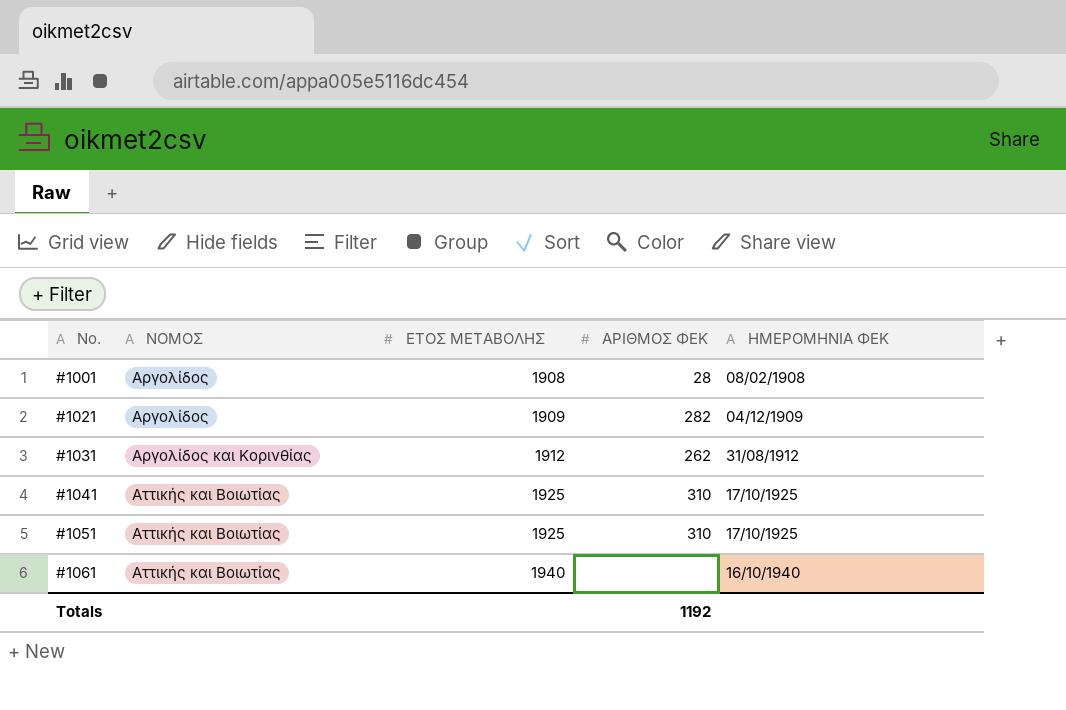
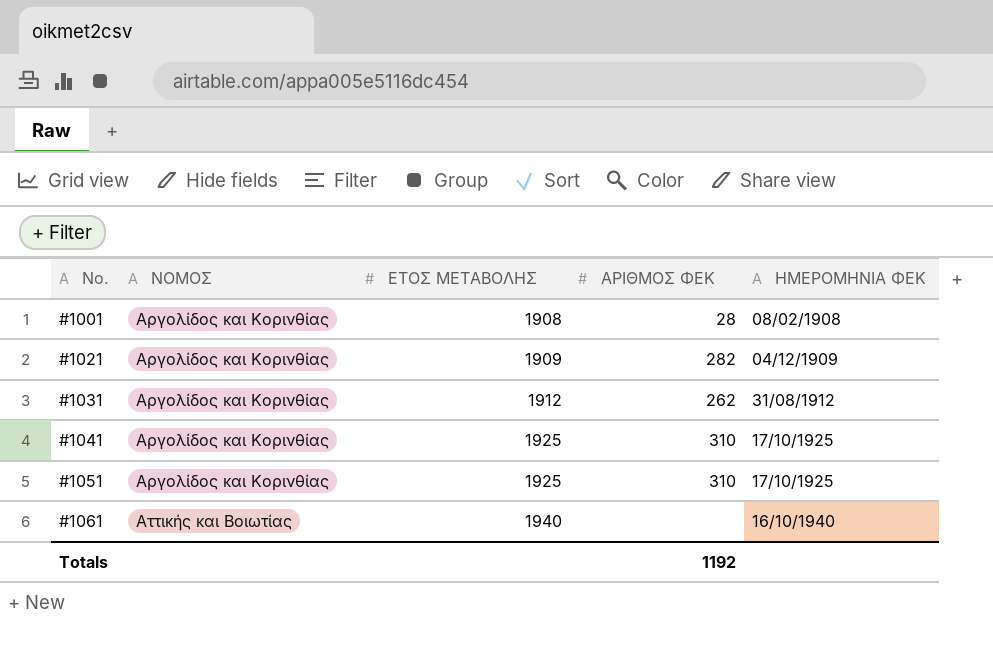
#1001 | ΝΟΜΟΣ: Αργολίδος -> Αργολίδος και Κορινθίας
#1021 | ΝΟΜΟΣ: Αργολίδος -> Αργολίδος και Κορινθίας
#1041 | ΝΟΜΟΣ: Αττικής και Βοιωτίας -> Αργολίδος και Κορινθίας
#1051 | ΝΟΜΟΣ: Αττικής και Βοιωτίας -> Αργολίδος και Κορινθίας

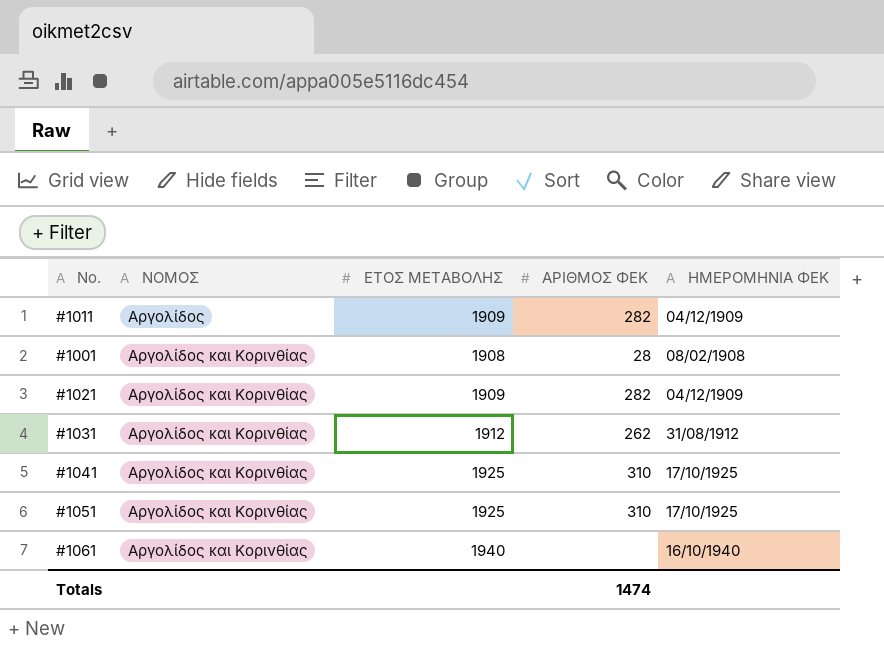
row #1011: none -> Αργολίδος | 1909 | 282 | 04/12/1909
#1061 | ΝΟΜΟΣ: Αττικής και Βοιωτίας -> Αργολίδος και Κορινθίας
Totals | ΑΡΙΘΜΟΣ ΦΕΚ: 1192 -> 1474

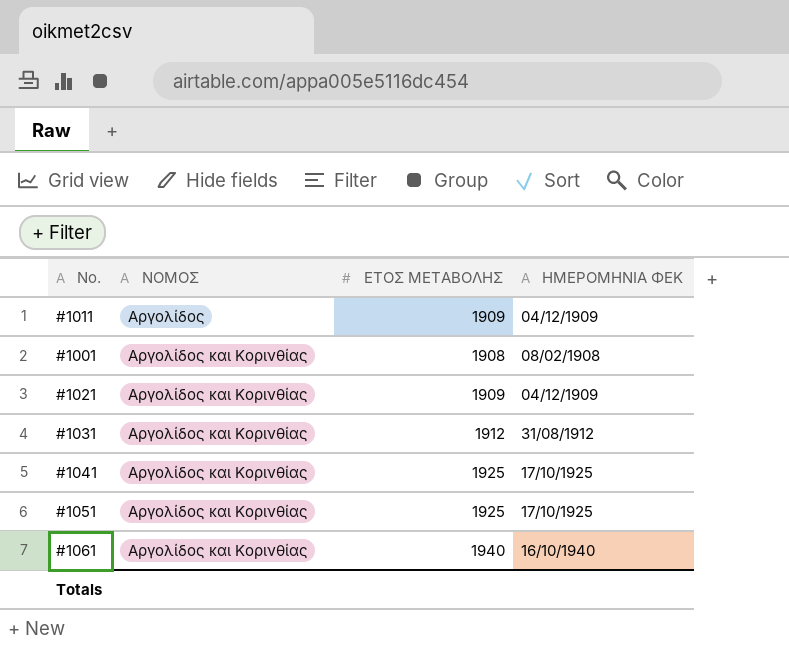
column ΑΡΙΘΜΟΣ ΦΕΚ | position: 4 -> none

